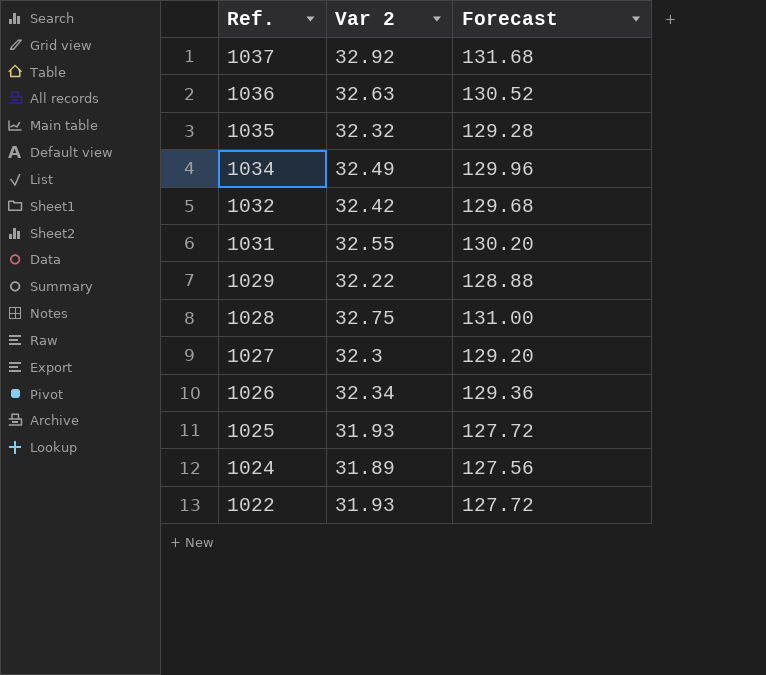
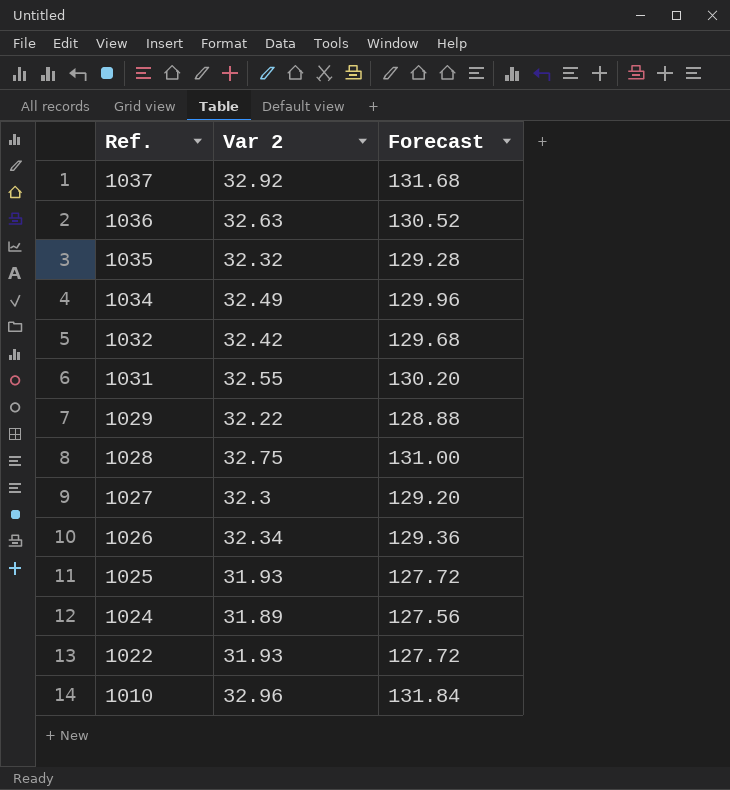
row 1010: none -> 32.96 | 131.84

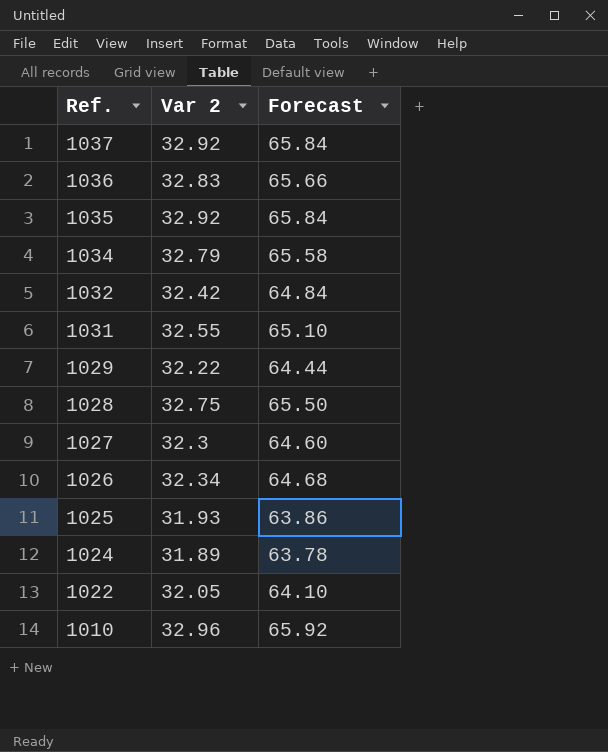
column Forecast | formula: [Var 2] * 4 -> [Var 2] * 2
1036 | Var 2: 32.63 -> 32.83
1035 | Var 2: 32.32 -> 32.92
1034 | Var 2: 32.49 -> 32.79
1022 | Var 2: 31.93 -> 32.05

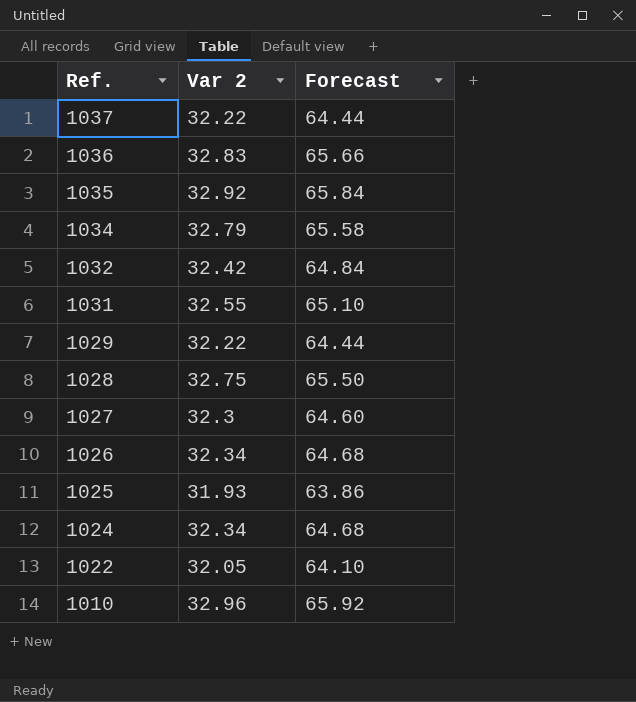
1037 | Var 2: 32.92 -> 32.22
1037 | Forecast: 65.84 -> 64.44
1024 | Var 2: 31.89 -> 32.34
1024 | Forecast: 63.78 -> 64.68

